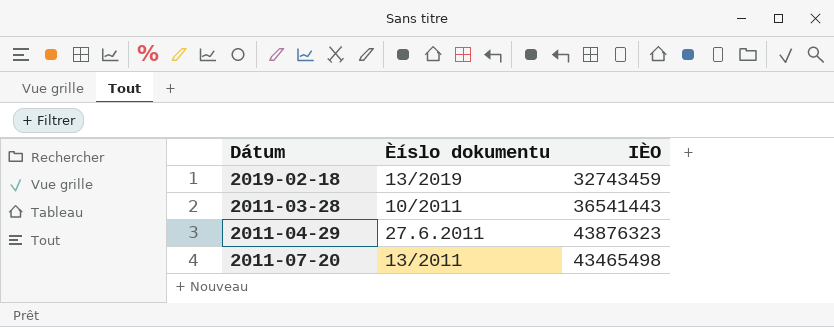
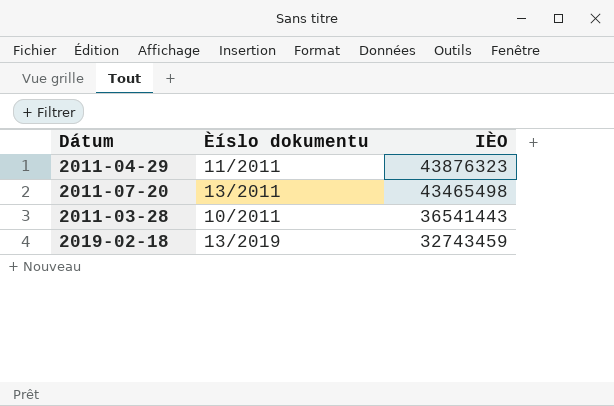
row order: none -> IÈO descending
2011-04-29 | Èíslo dokumentu: 27.6.2011 -> 11/2011

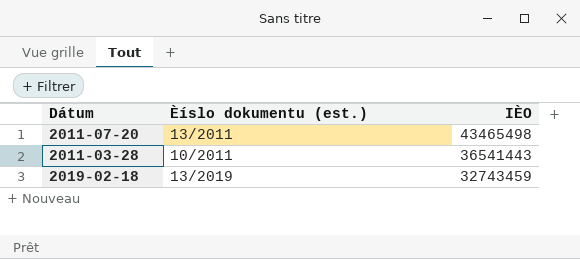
column name: Èíslo dokumentu -> Èíslo dokumentu (est.)
row 2011-04-29: 11/2011 | 43876323 -> none

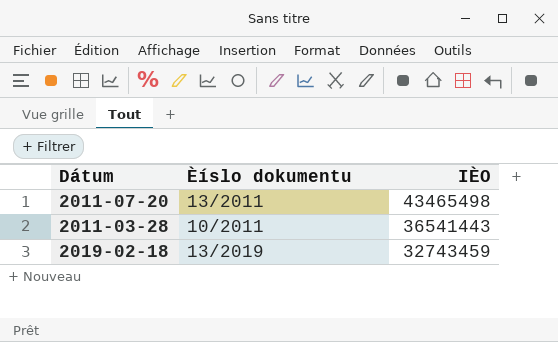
column name: Èíslo dokumentu (est.) -> Èíslo dokumentu

